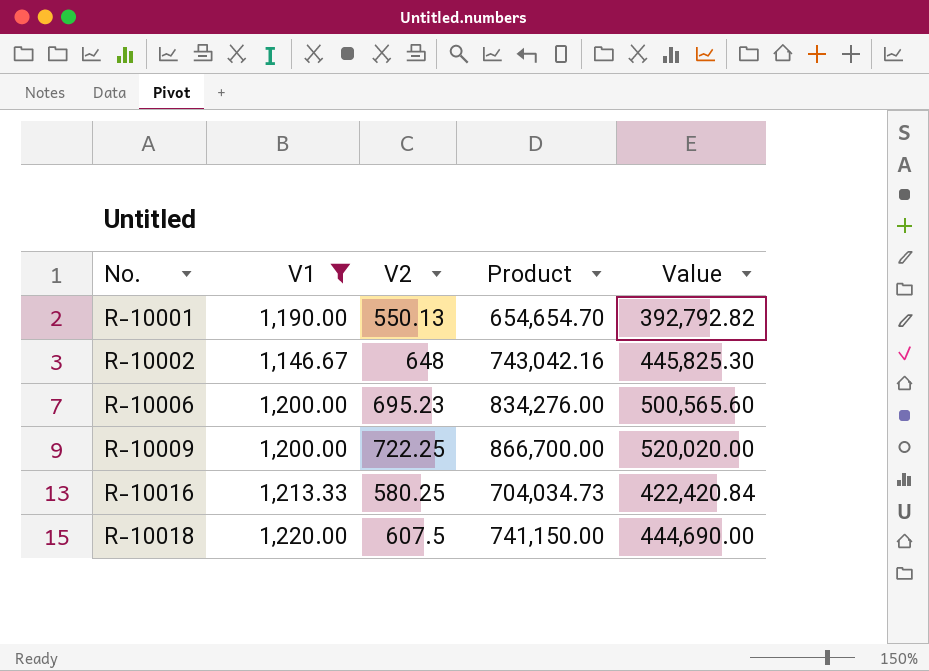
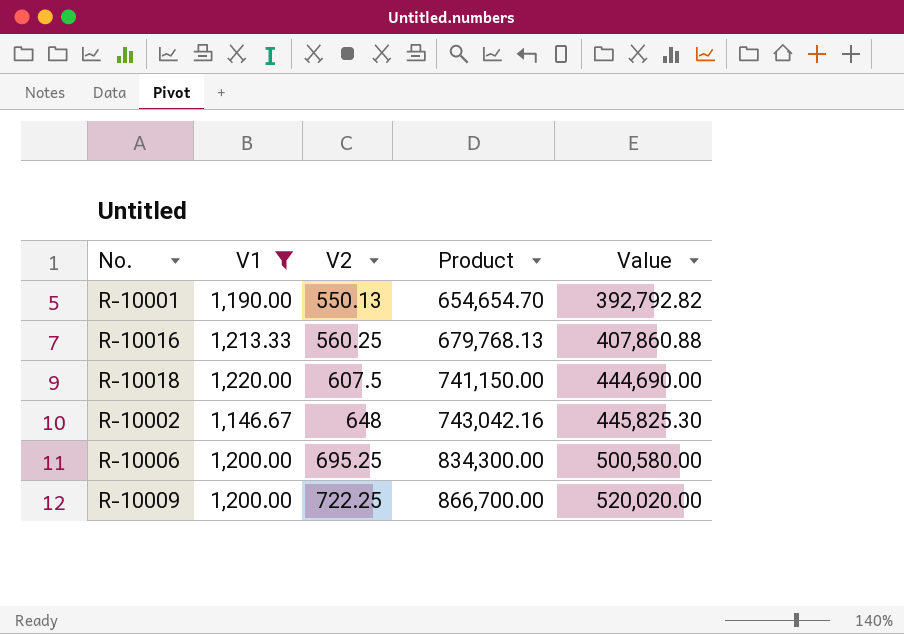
row order: No. ascending -> V2 ascending
R-10016 | V2: 580.25 -> 560.25
R-10016 | Product: 704,034.73 -> 679,768.13
R-10016 | Value: 422,420.84 -> 407,860.88
R-10006 | V2: 695.23 -> 695.25
R-10006 | Product: 834,276.00 -> 834,300.00
R-10006 | Value: 500,565.60 -> 500,580.00

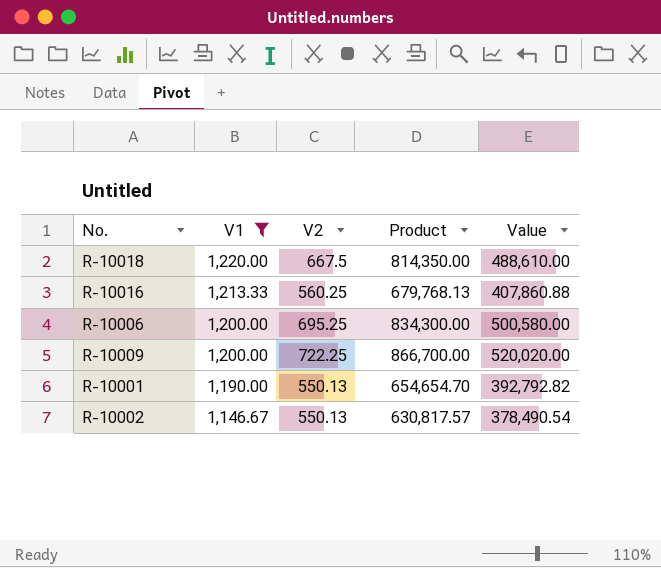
row order: V2 ascending -> V1 descending
R-10018 | V2: 607.5 -> 667.5
R-10018 | Product: 741,150.00 -> 814,350.00
R-10018 | Value: 444,690.00 -> 488,610.00
R-10002 | V2: 648 -> 550.13
R-10002 | Product: 743,042.16 -> 630,817.57
R-10002 | Value: 445,825.30 -> 378,490.54

